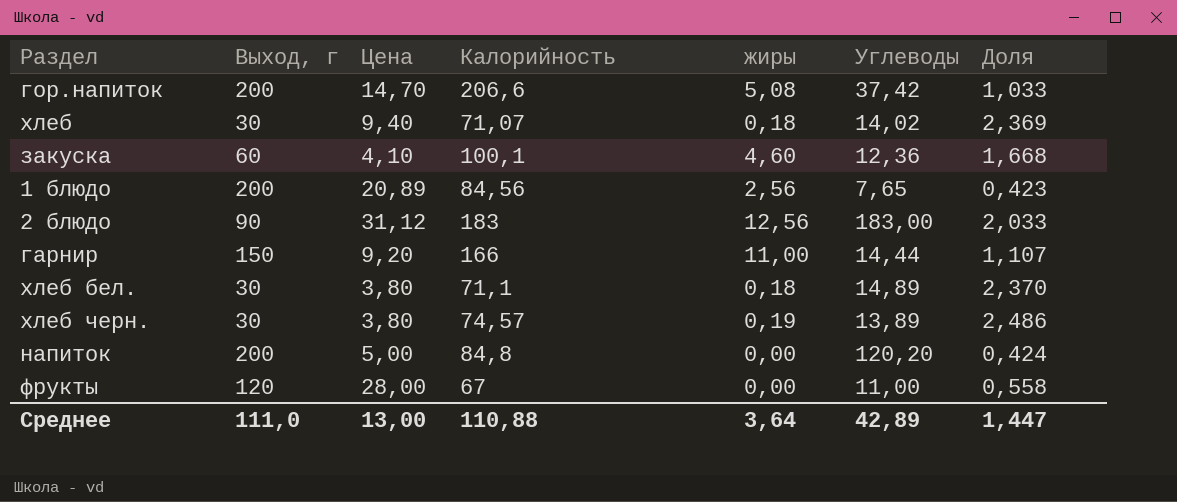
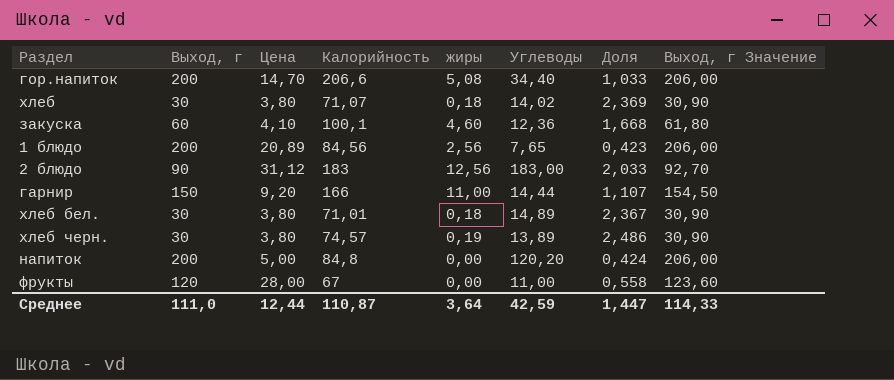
column Выход, г Значение | formula: none -> [Выход, г] * 1,03
гор.напиток | Углеводы: 37,42 -> 34,40
хлеб | Цена: 9,40 -> 3,80
хлеб бел. | Калорийность: 71,1 -> 71,01
хлеб бел. | Доля: 2,370 -> 2,367
Среднее | Цена: 13,00 -> 12,44
Среднее | Калорийность: 110,88 -> 110,87
Среднее | Углеводы: 42,89 -> 42,59

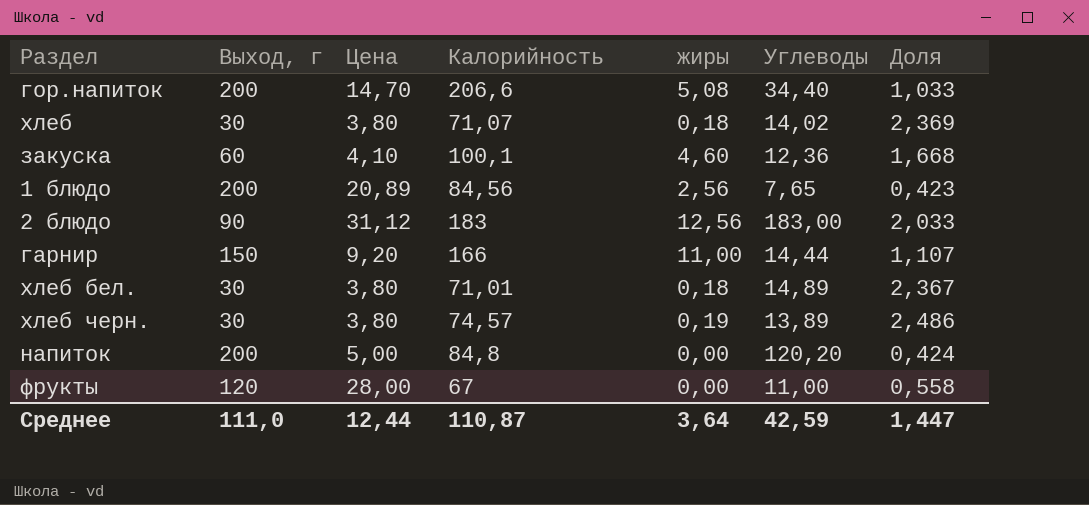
column Выход, г Значение | formula: [Выход, г] * 1,03 -> none

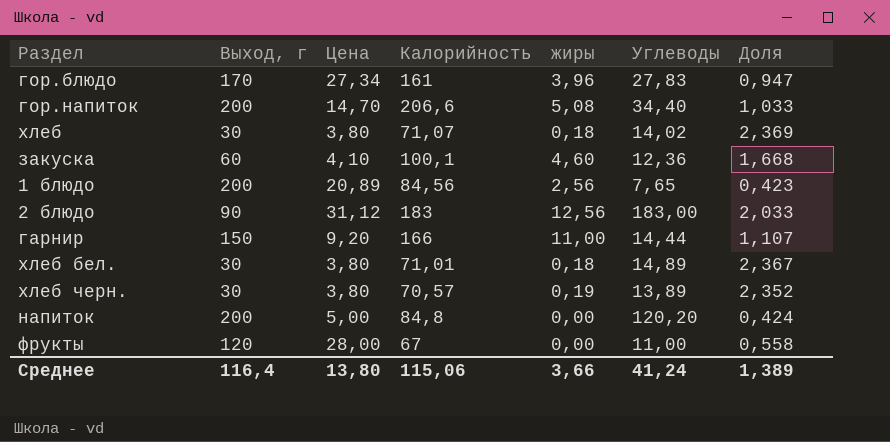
row гор.блюдо: none -> 170 | 27,34 | 161 | 3,96 | 27,83 | 0,947
хлеб черн. | Калорийность: 74,57 -> 70,57
хлеб черн. | Доля: 2,486 -> 2,352
Среднее | Выход, г: 111,0 -> 116,4
Среднее | Цена: 12,44 -> 13,80
Среднее | Калорийность: 110,87 -> 115,06
Среднее | жиры: 3,64 -> 3,66
Среднее | Углеводы: 42,59 -> 41,24
Среднее | Доля: 1,447 -> 1,389

